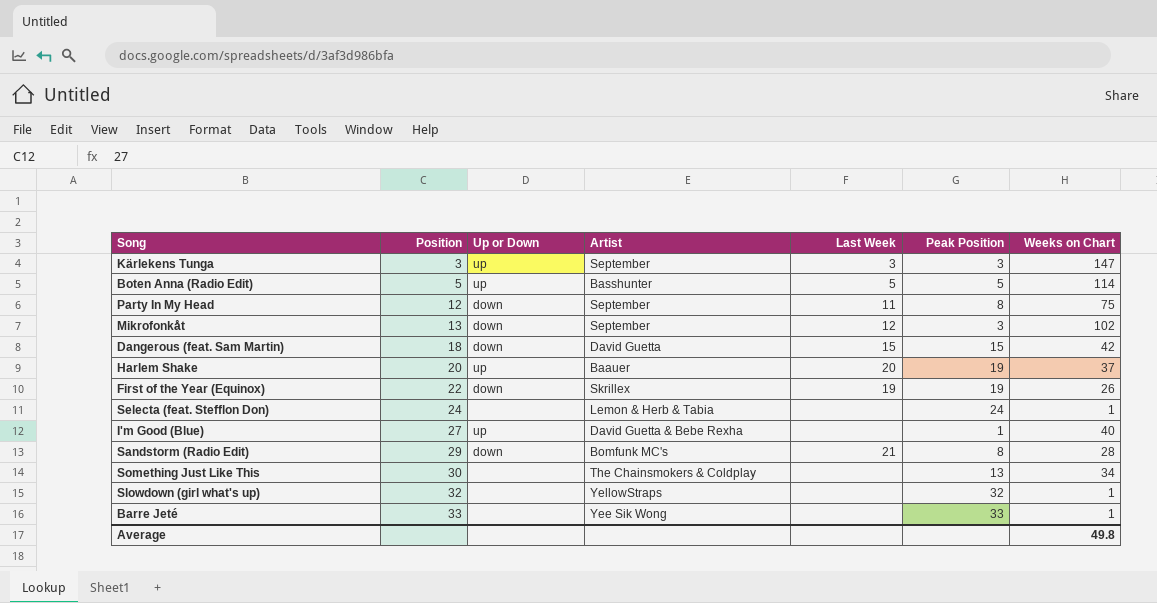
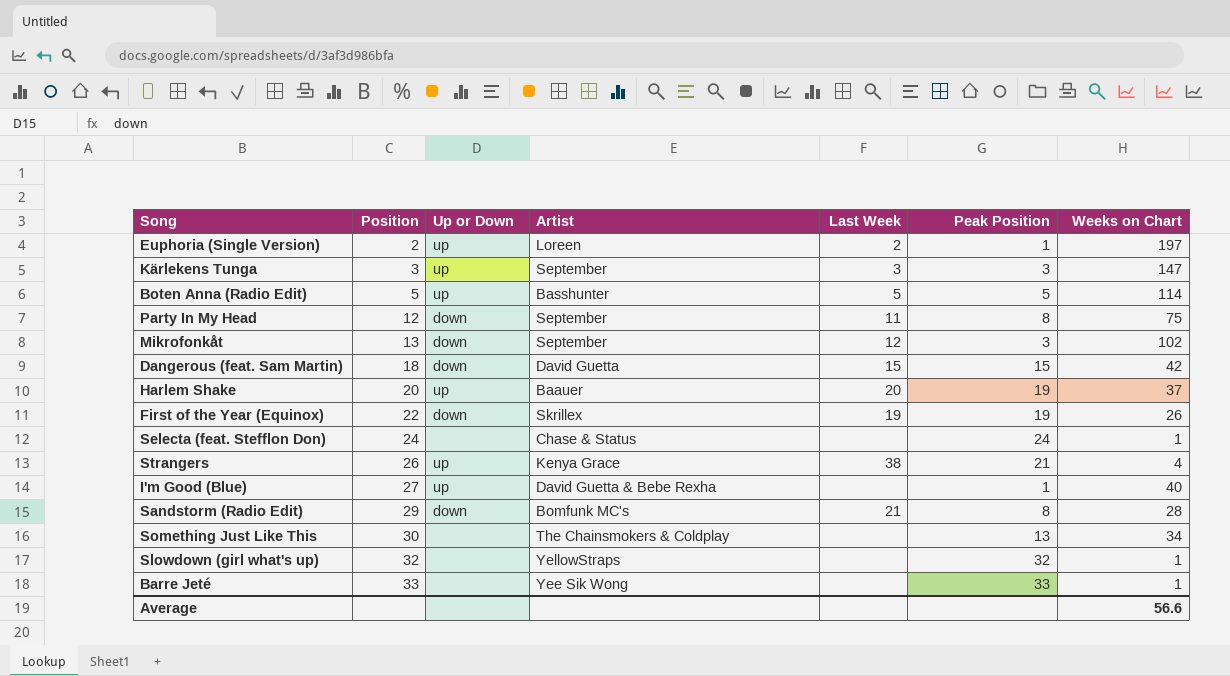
row Euphoria (Single Version): none -> 2 | up | Loreen | 2 | 1 | 197
Selecta (feat. Stefflon Don) | Artist: Lemon & Herb & Tabia -> Chase & Status
row Strangers: none -> 26 | up | Kenya Grace | 38 | 21 | 4
Average | Weeks on Chart: 49.8 -> 56.6

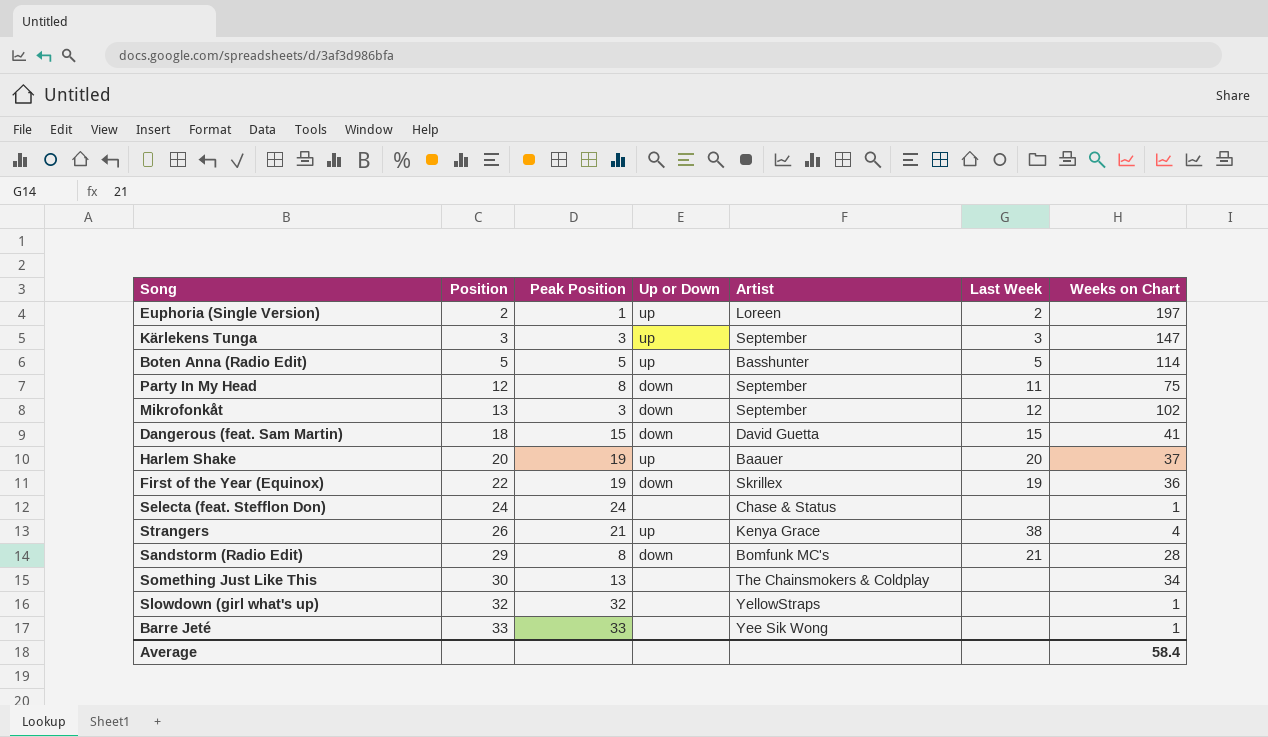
column Peak Position | position: 6 -> 3
row I'm Good (Blue): 27 | up | David Guetta & Bebe Rexha | none | 1 | 40 -> none
Dangerous (feat. Sam Martin) | Weeks on Chart: 42 -> 41
First of the Year (Equinox) | Weeks on Chart: 26 -> 36
Average | Weeks on Chart: 56.6 -> 58.4

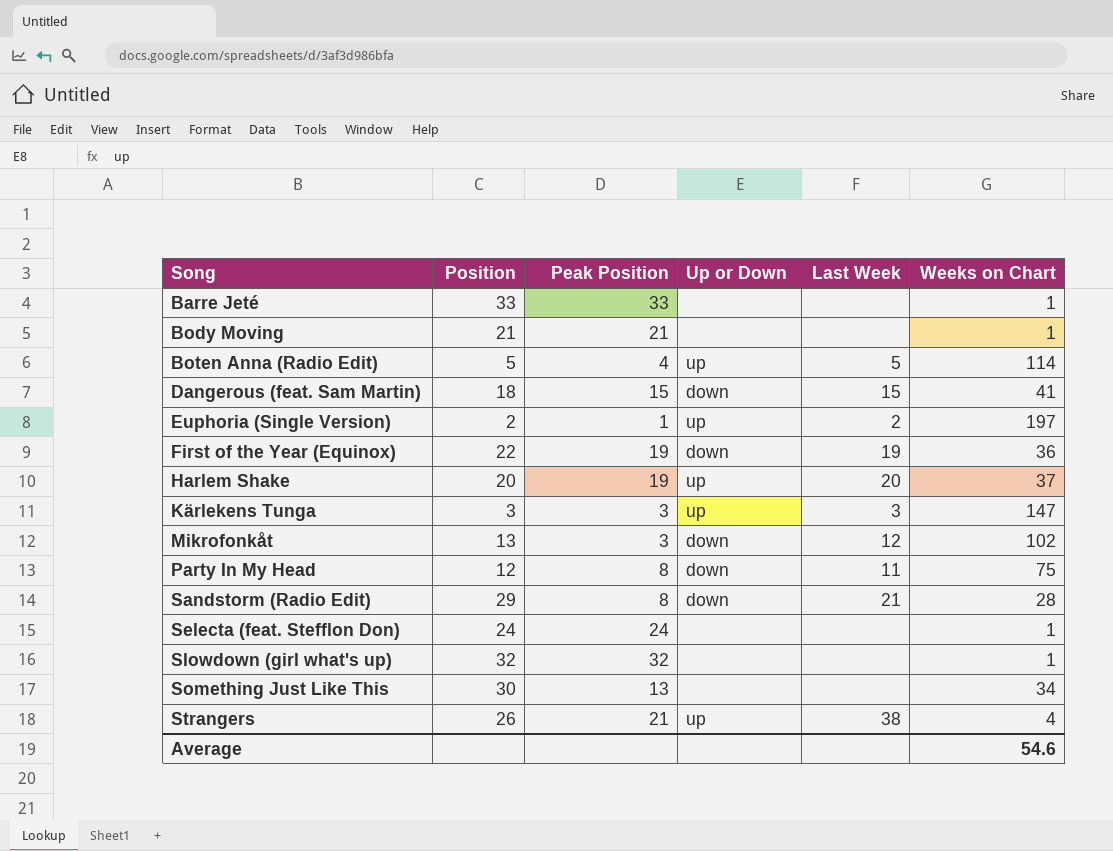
row order: Position ascending -> Song ascending
column Artist | position: 5 -> none
row Body Moving: none -> 21 | 21 | none | none | 1
Boten Anna (Radio Edit) | Peak Position: 5 -> 4
Average | Weeks on Chart: 58.4 -> 54.6

